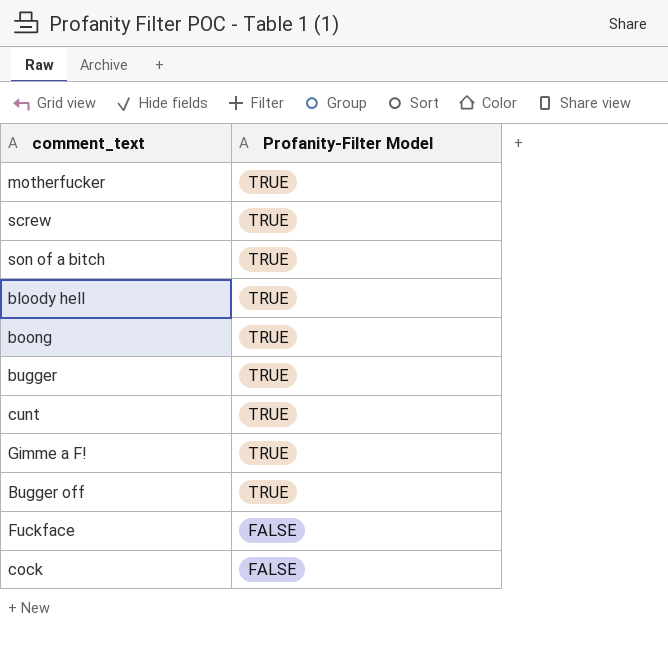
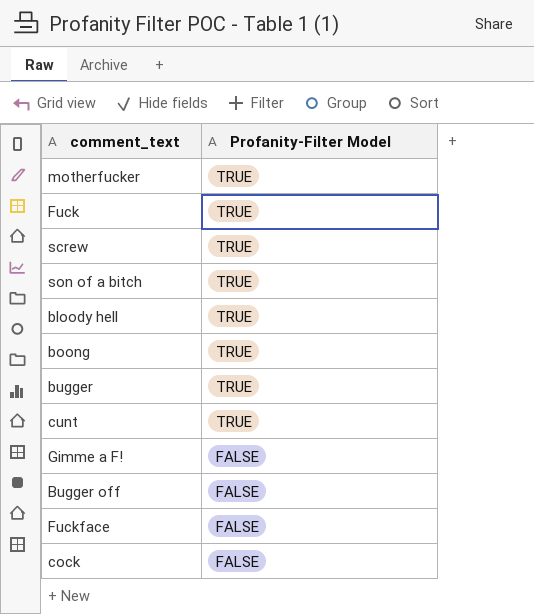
row Fuck: none -> TRUE
Gimme a F! | Profanity-Filter Model: TRUE -> FALSE
Bugger off | Profanity-Filter Model: TRUE -> FALSE

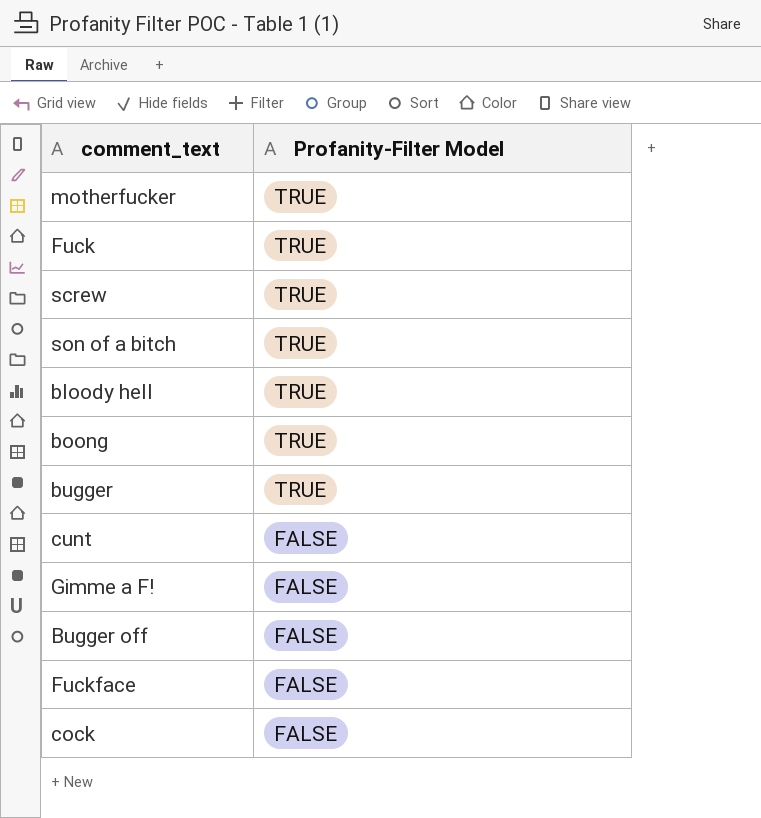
cunt | Profanity-Filter Model: TRUE -> FALSE

